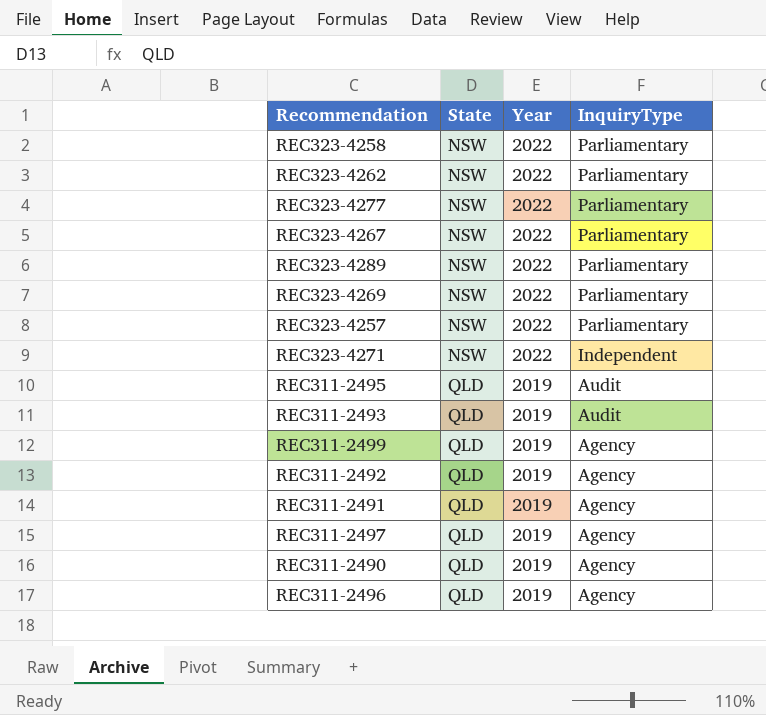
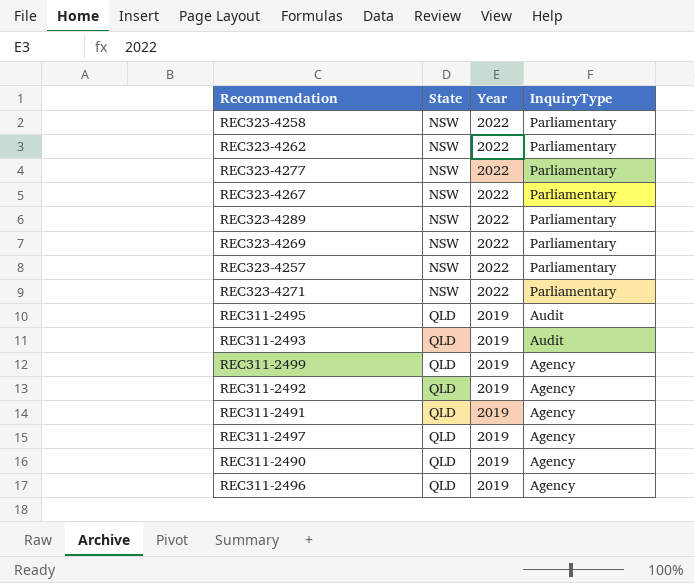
REC323-4271 | InquiryType: Independent -> Parliamentary

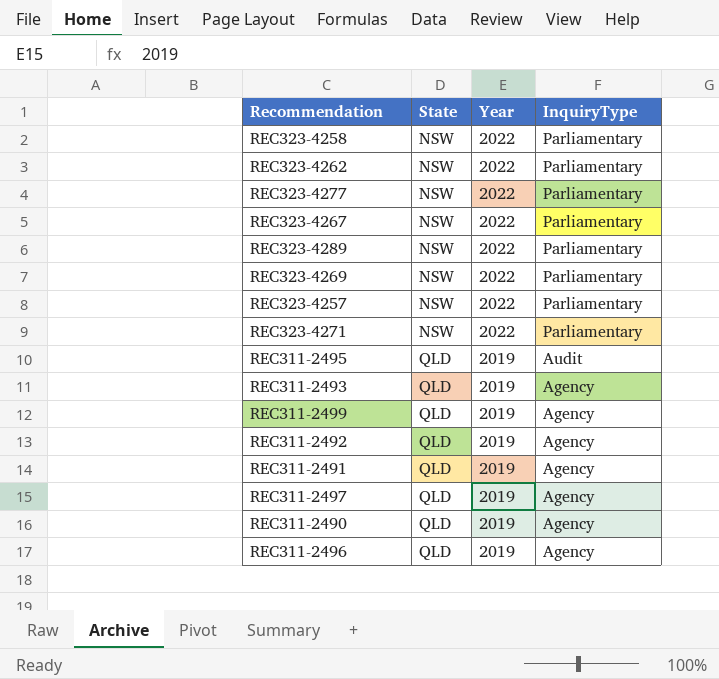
REC311-2493 | InquiryType: Audit -> Agency

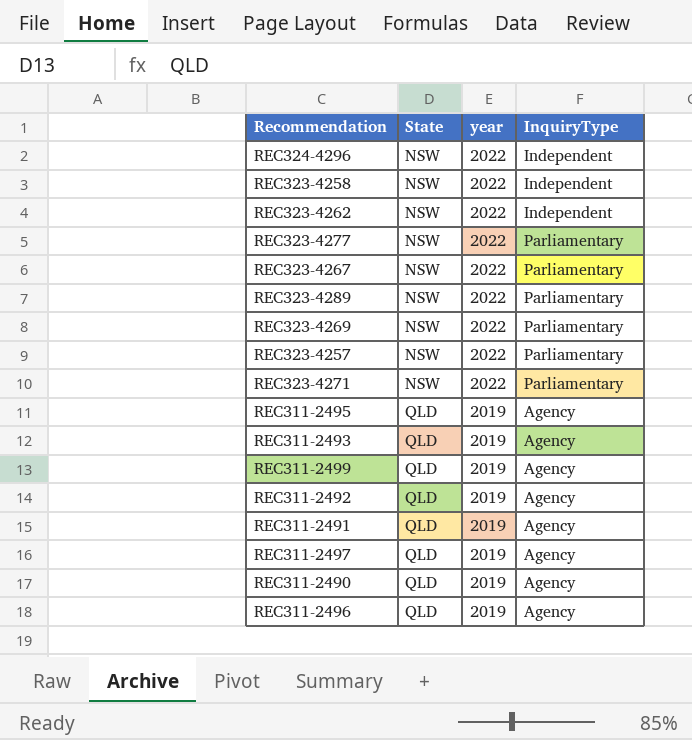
column name: Year -> year
row REC324-4296: none -> NSW | 2022 | Independent
REC323-4258 | InquiryType: Parliamentary -> Independent
REC323-4262 | InquiryType: Parliamentary -> Independent
REC311-2495 | InquiryType: Audit -> Agency

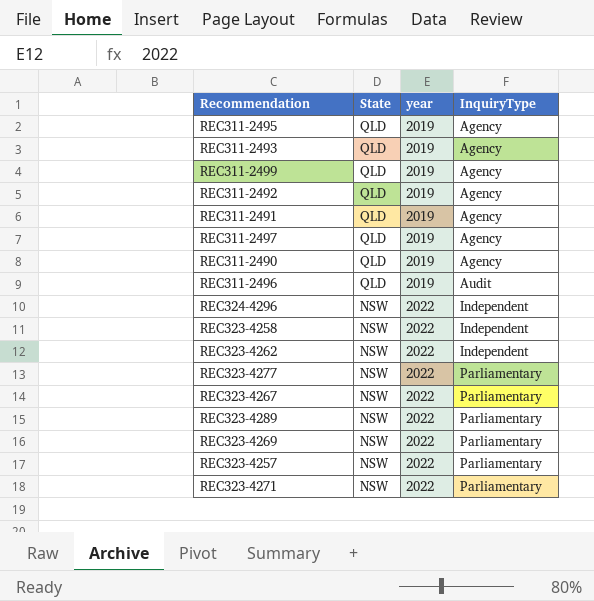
row order: State ascending -> State descending
REC311-2496 | InquiryType: Agency -> Audit

